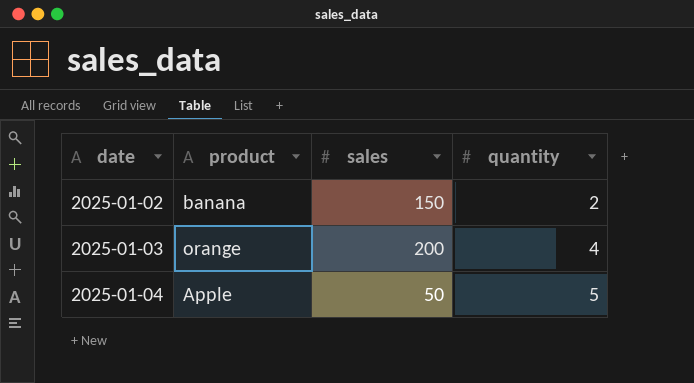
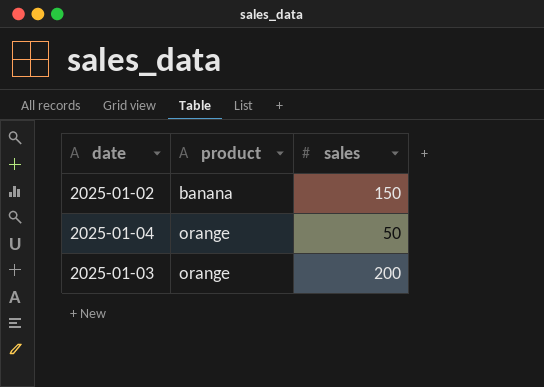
row order: date ascending -> product ascending
column quantity | position: 4 -> none
2025-01-04 | product: Apple -> orange

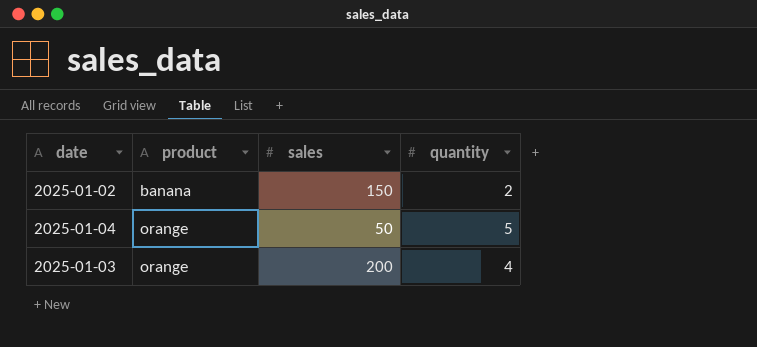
column quantity | position: none -> 4

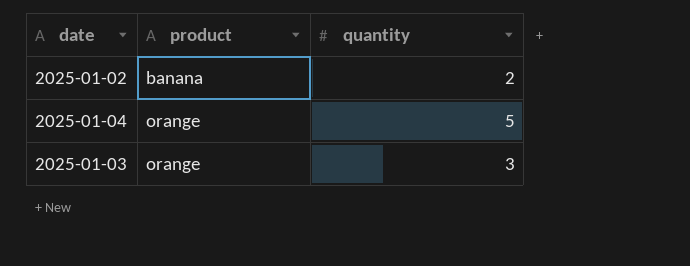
column sales | position: 3 -> none
2025-01-03 | quantity: 4 -> 3

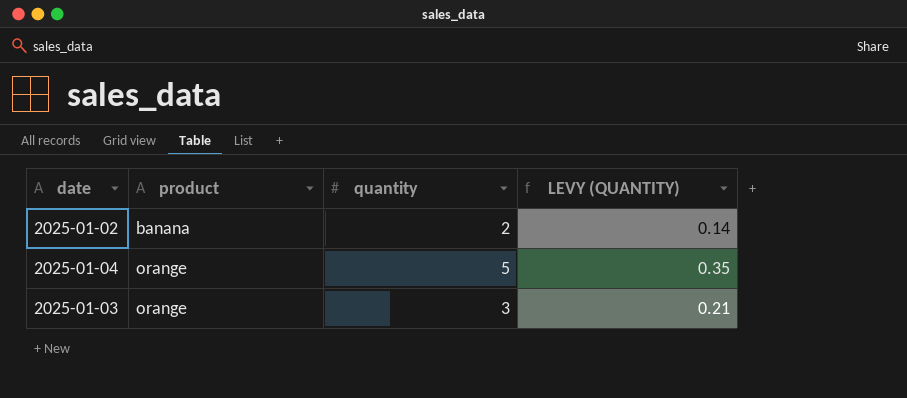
column LEVY (QUANTITY) | formula: none -> [quantity] * 0.07

